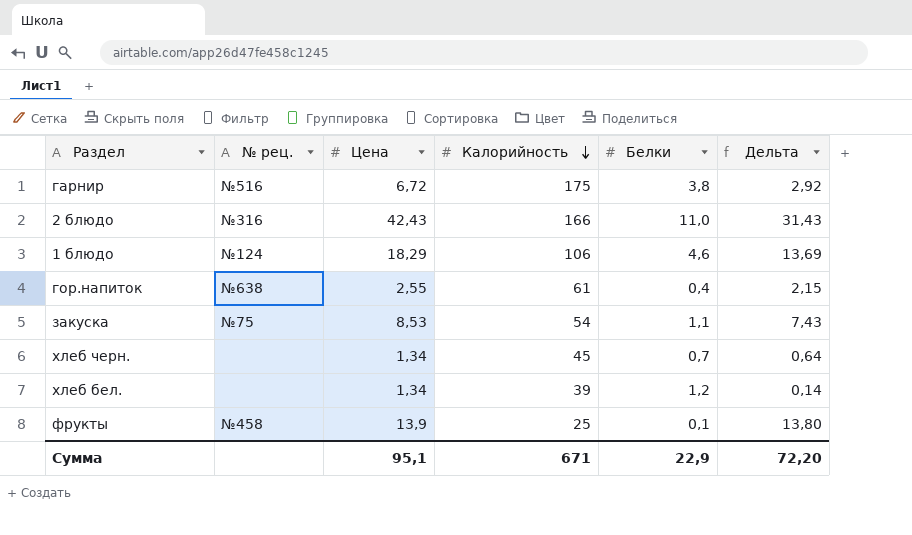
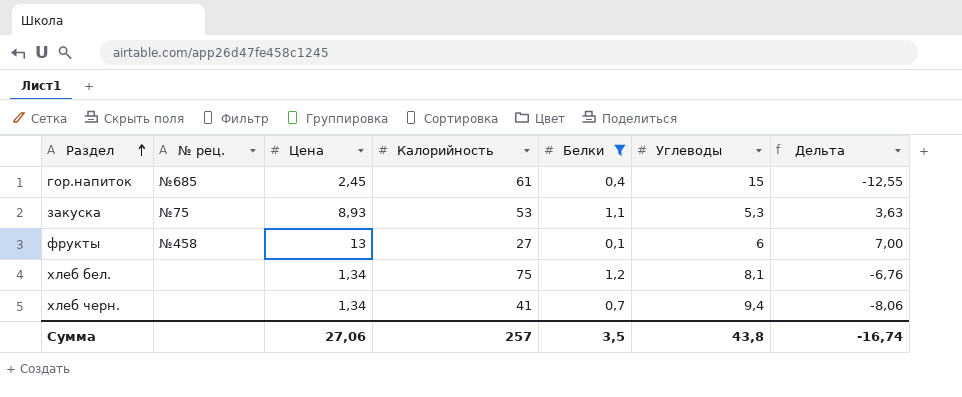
filter: none -> Белки <= 1,2
row order: Калорийность descending -> Раздел ascending
column Углеводы | position: none -> 6
column Дельта | formula: [Цена] - [Белки] -> [Цена] - [Углеводы]
гор.напиток | № рец.: №638 -> №685
гор.напиток | Цена: 2,55 -> 2,45
закуска | Цена: 8,53 -> 8,93
закуска | Калорийность: 54 -> 53
фрукты | Цена: 13,9 -> 13
фрукты | Калорийность: 25 -> 27
хлеб бел. | Калорийность: 39 -> 75
хлеб черн. | Калорийность: 45 -> 41
Сумма | Цена: 95,1 -> 27,06
Сумма | Калорийность: 671 -> 257
Сумма | Белки: 22,9 -> 3,5
Сумма | Дельта: 72,20 -> -16,74

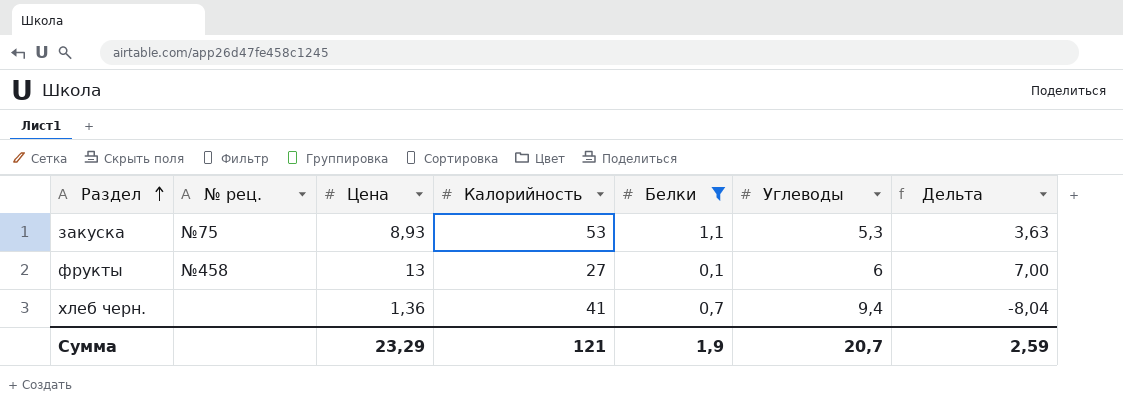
row гор.напиток: №685 | 2,45 | 61 | 0,4 | 15 | -12,55 -> none
row хлеб бел.: none | 1,34 | 75 | 1,2 | 8,1 | -6,76 -> none
хлеб черн. | Цена: 1,34 -> 1,36
хлеб черн. | Дельта: -8,06 -> -8,04
Сумма | Цена: 27,06 -> 23,29
Сумма | Калорийность: 257 -> 121
Сумма | Белки: 3,5 -> 1,9
Сумма | Углеводы: 43,8 -> 20,7
Сумма | Дельта: -16,74 -> 2,59

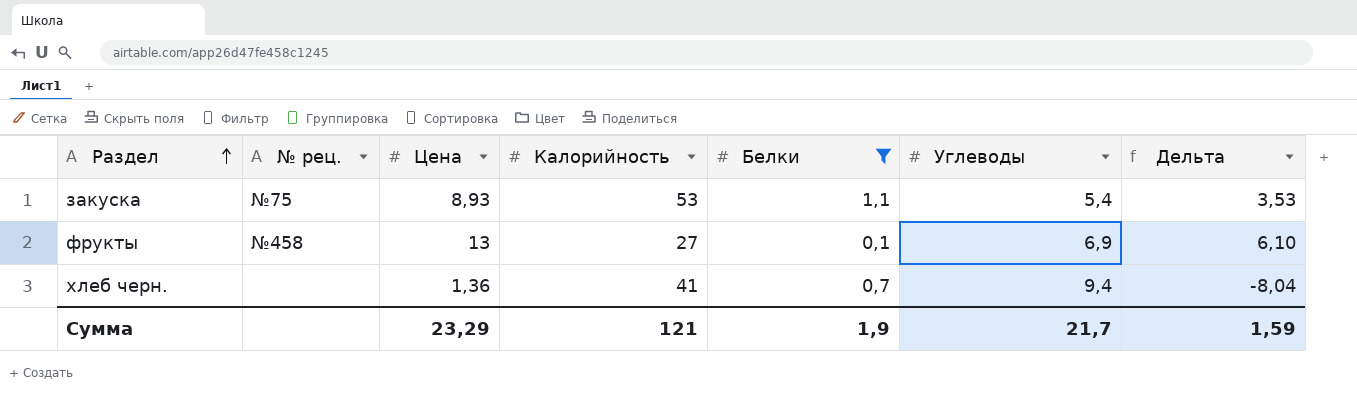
закуска | Углеводы: 5,3 -> 5,4
закуска | Дельта: 3,63 -> 3,53
фрукты | Углеводы: 6 -> 6,9
фрукты | Дельта: 7,00 -> 6,10
Сумма | Углеводы: 20,7 -> 21,7
Сумма | Дельта: 2,59 -> 1,59

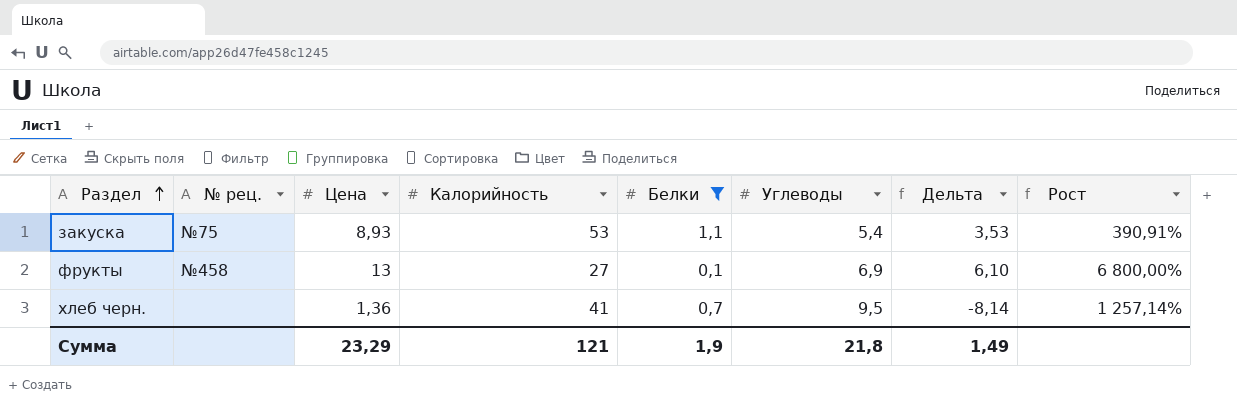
column Рост | formula: none -> ([Углеводы] - [Белки]) / [Белки]
хлеб черн. | Углеводы: 9,4 -> 9,5
хлеб черн. | Дельта: -8,04 -> -8,14
Сумма | Углеводы: 21,7 -> 21,8
Сумма | Дельта: 1,59 -> 1,49

